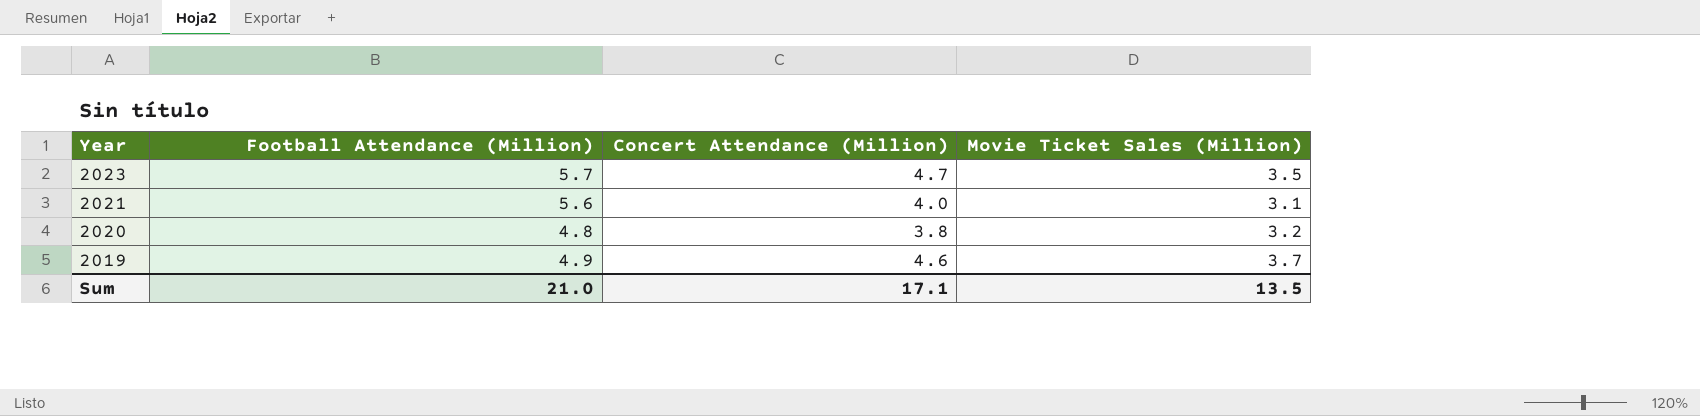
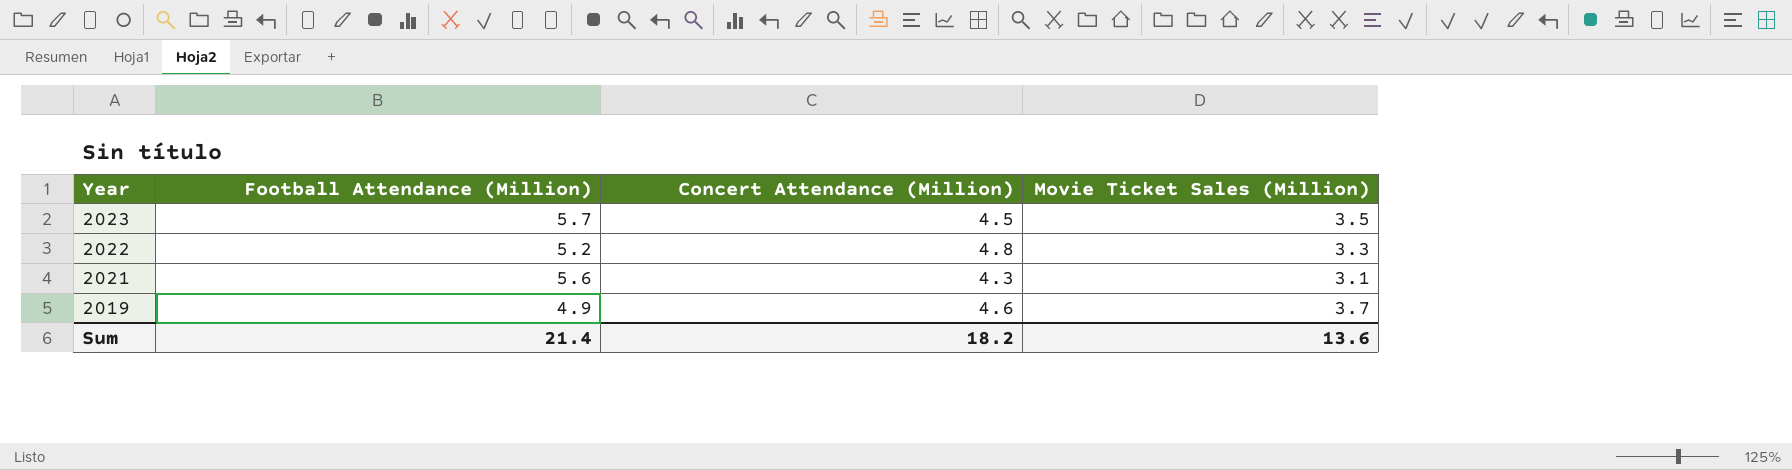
row 2020: 4.8 | 3.8 | 3.2 -> none
2023 | Concert Attendance (Million): 4.7 -> 4.5
row 2022: none -> 5.2 | 4.8 | 3.3
2021 | Concert Attendance (Million): 4.0 -> 4.3
Sum | Football Attendance (Million): 21.0 -> 21.4
Sum | Concert Attendance (Million): 17.1 -> 18.2
Sum | Movie Ticket Sales (Million): 13.5 -> 13.6

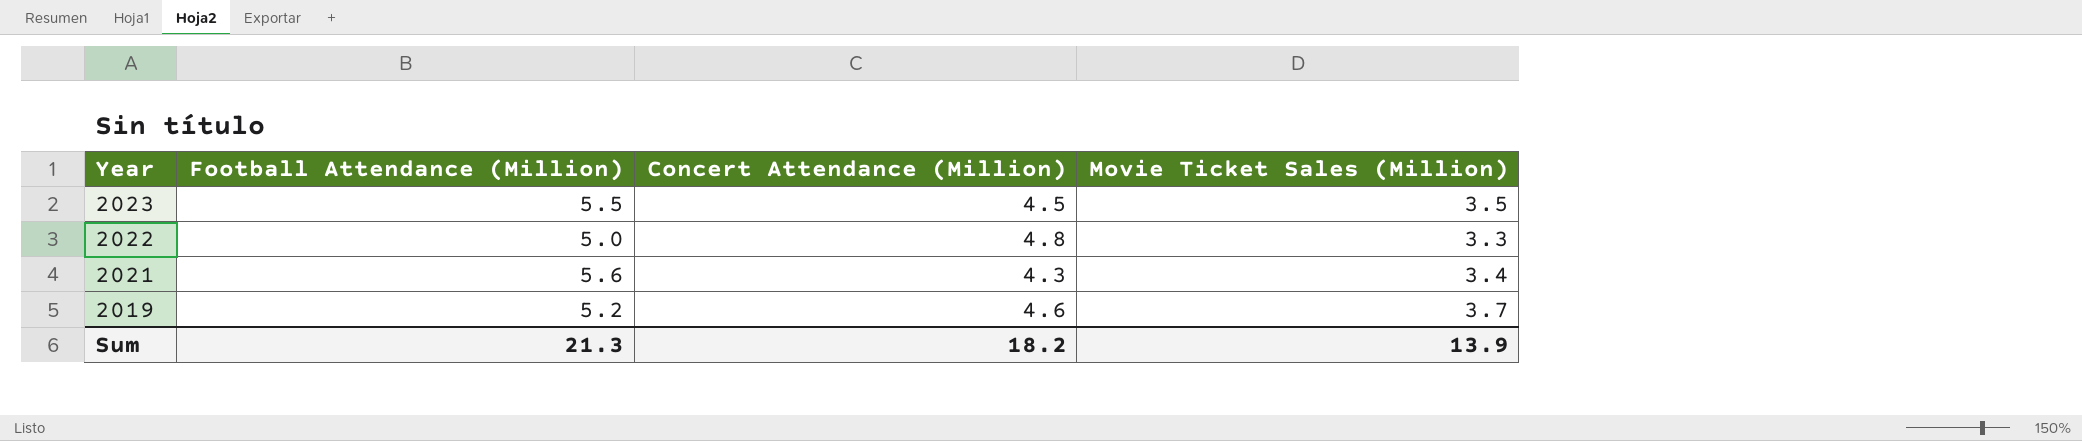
2023 | Football Attendance (Million): 5.7 -> 5.5
2022 | Football Attendance (Million): 5.2 -> 5.0
2021 | Movie Ticket Sales (Million): 3.1 -> 3.4
2019 | Football Attendance (Million): 4.9 -> 5.2
Sum | Football Attendance (Million): 21.4 -> 21.3
Sum | Movie Ticket Sales (Million): 13.6 -> 13.9

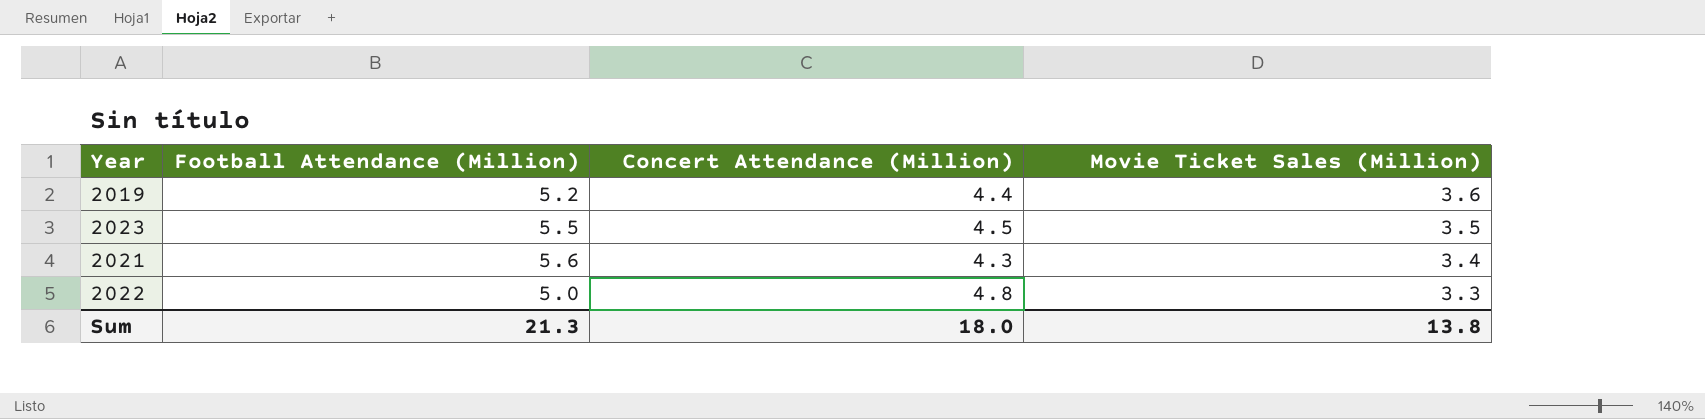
row order: Year descending -> Movie Ticket Sales (Million) descending
2019 | Concert Attendance (Million): 4.6 -> 4.4
2019 | Movie Ticket Sales (Million): 3.7 -> 3.6
Sum | Concert Attendance (Million): 18.2 -> 18.0
Sum | Movie Ticket Sales (Million): 13.9 -> 13.8

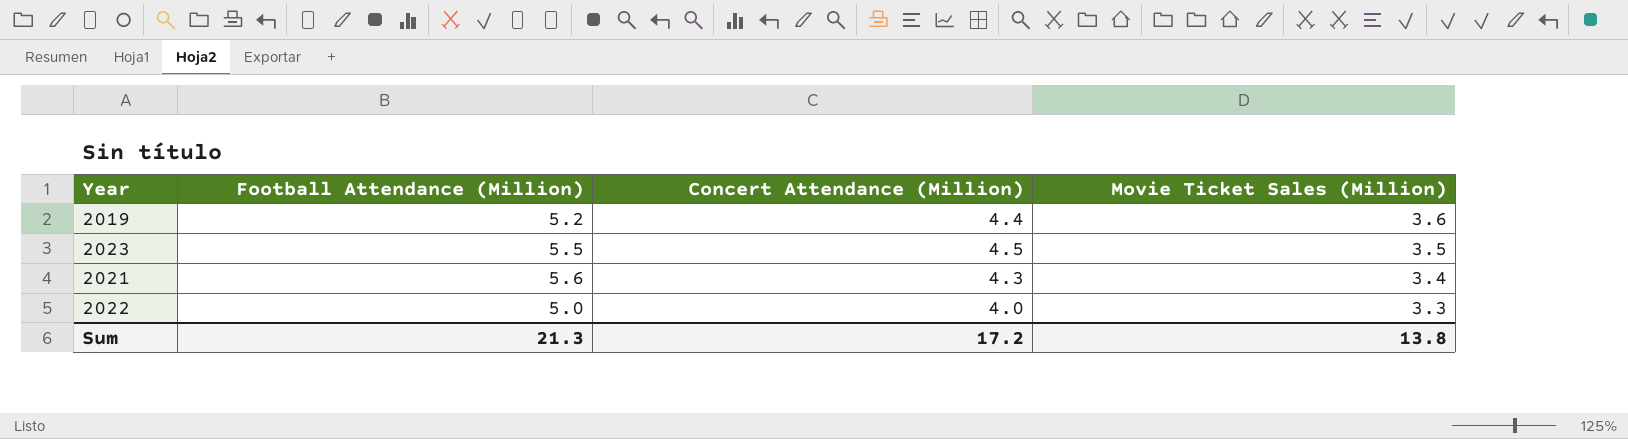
2022 | Concert Attendance (Million): 4.8 -> 4.0
Sum | Concert Attendance (Million): 18.0 -> 17.2

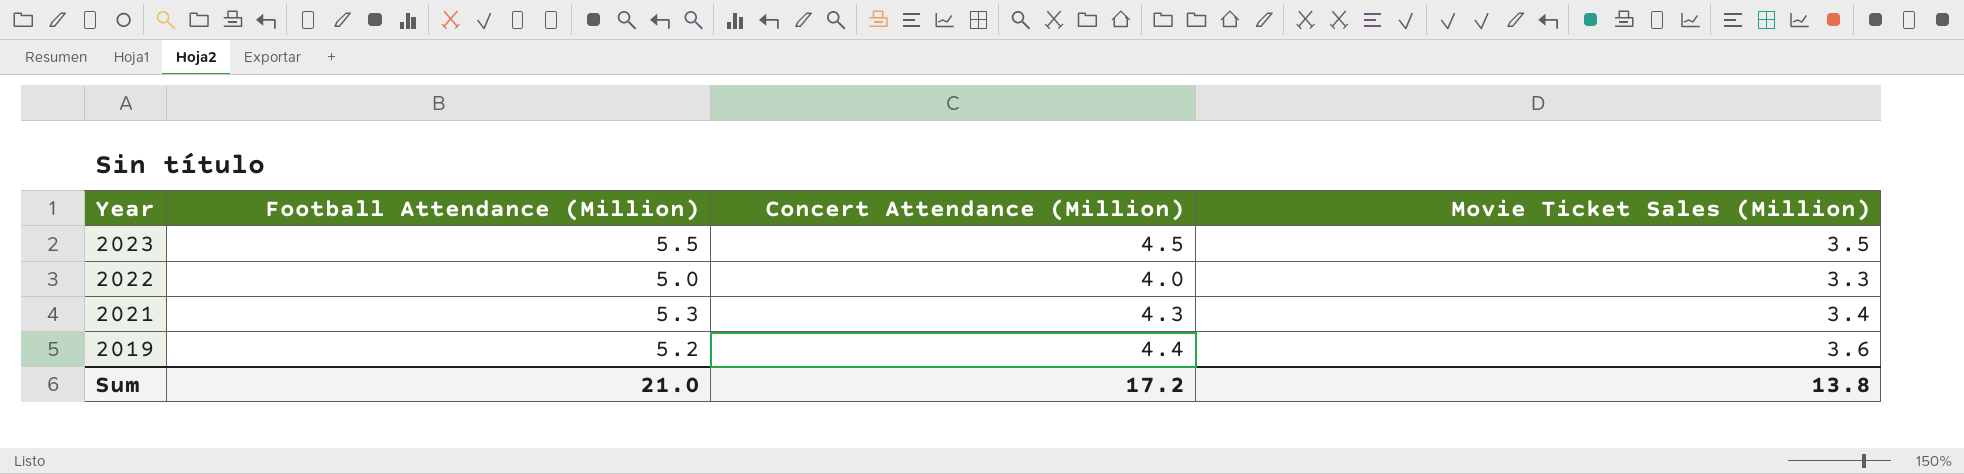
row order: Movie Ticket Sales (Million) descending -> Year descending
2021 | Football Attendance (Million): 5.6 -> 5.3
Sum | Football Attendance (Million): 21.3 -> 21.0

